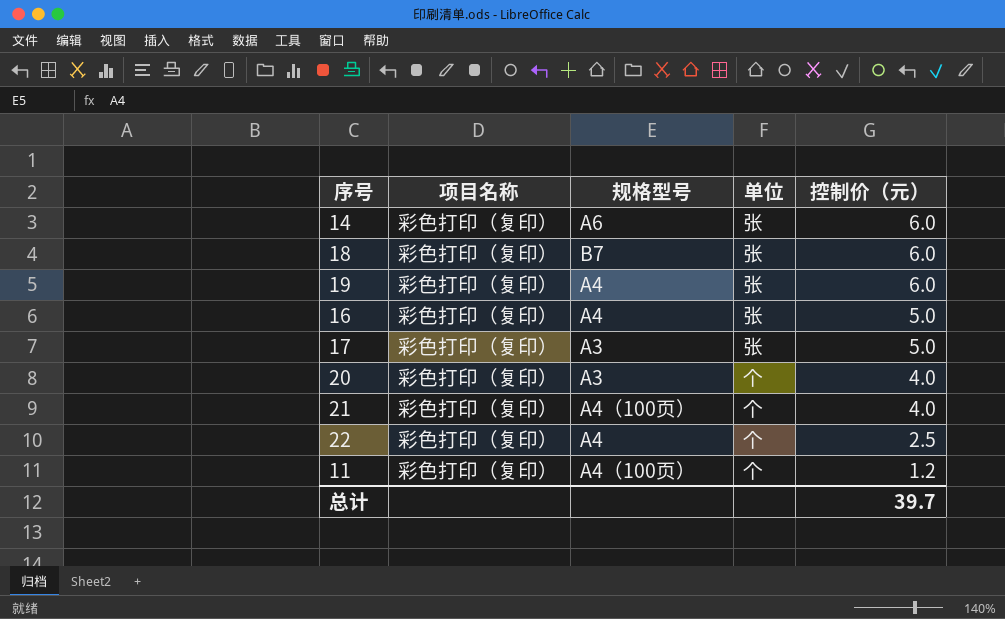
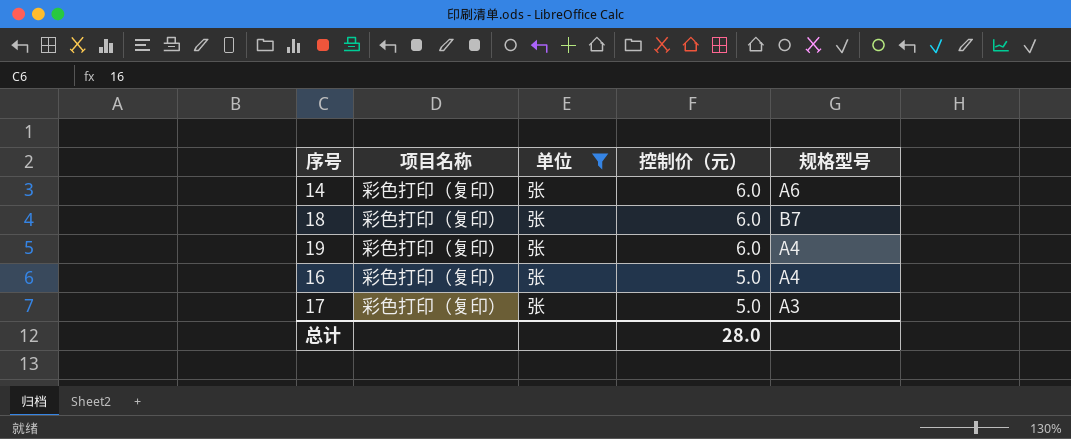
filter: none -> 单位 = 张
column 规格型号 | position: 3 -> 5
总计 | 控制价（元）: 39.7 -> 28.0

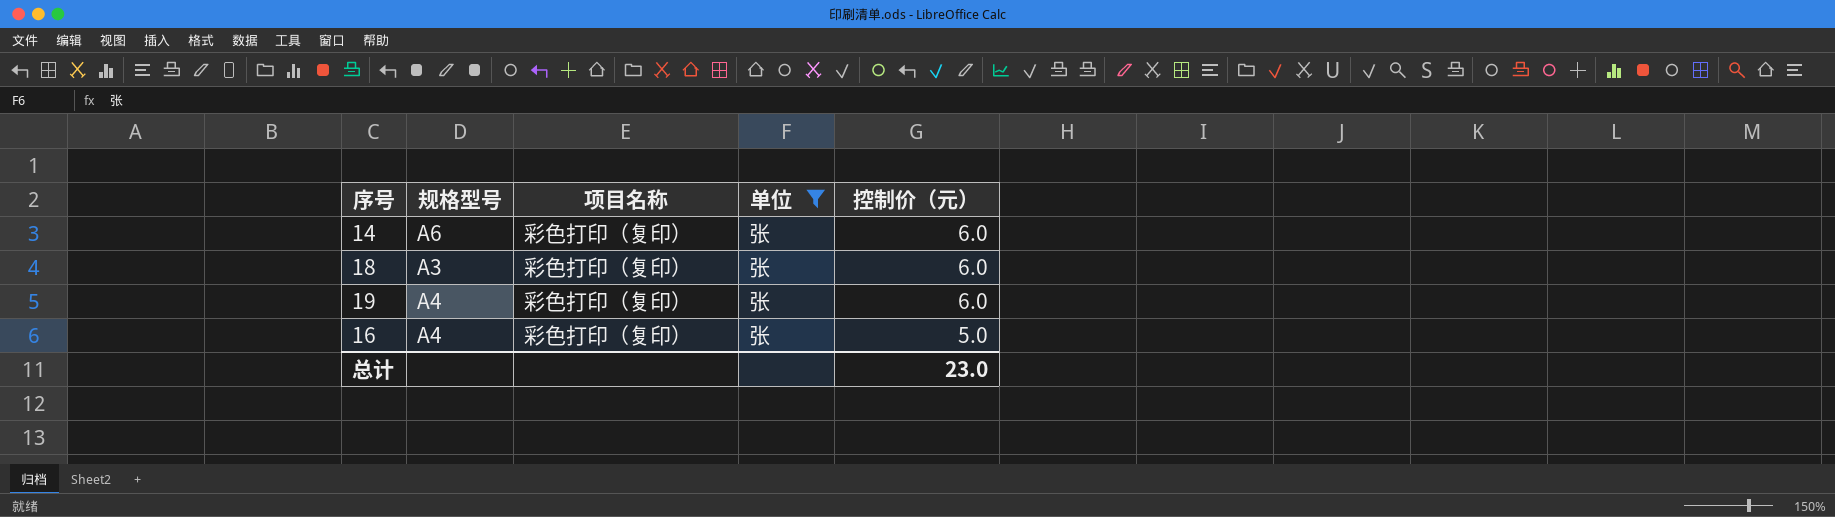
column 规格型号 | position: 5 -> 2
row 17: 彩色打印（复印） | 张 | 5.0 | A3 -> none
18 | 规格型号: B7 -> A3
总计 | 控制价（元）: 28.0 -> 23.0

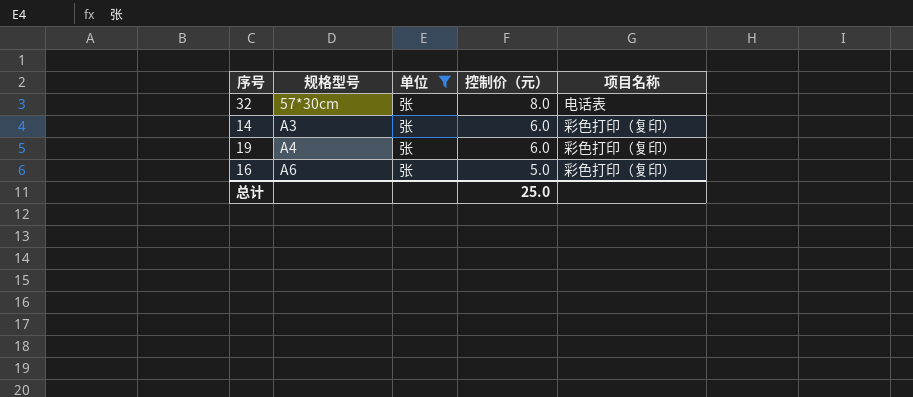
column 项目名称 | position: 3 -> 5
row 18: A3 | 彩色打印（复印） | 张 | 6.0 -> none
row 32: none -> 57*30cm | 张 | 8.0 | 电话表
14 | 规格型号: A6 -> A3
16 | 规格型号: A4 -> A6
总计 | 控制价（元）: 23.0 -> 25.0

